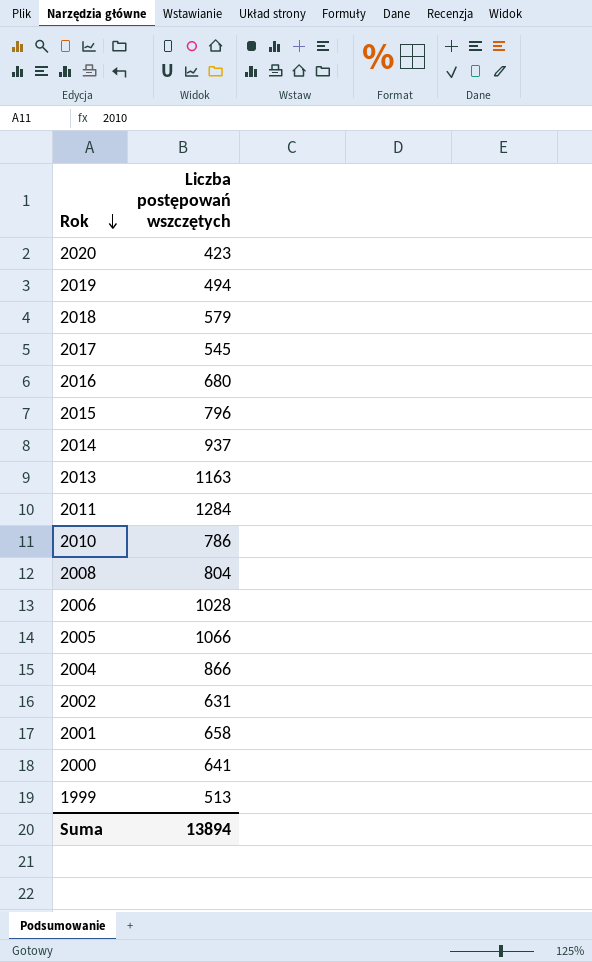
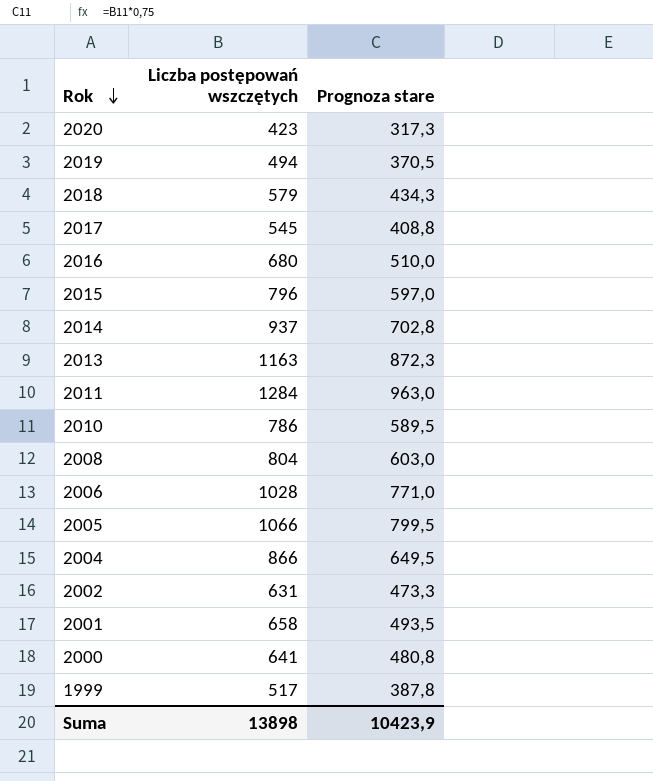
column Prognoza stare | formula: none -> [Liczba postępowań wszczętych] * 0,75
1999 | Liczba postępowań wszczętych: 513 -> 517
Suma | Liczba postępowań wszczętych: 13894 -> 13898

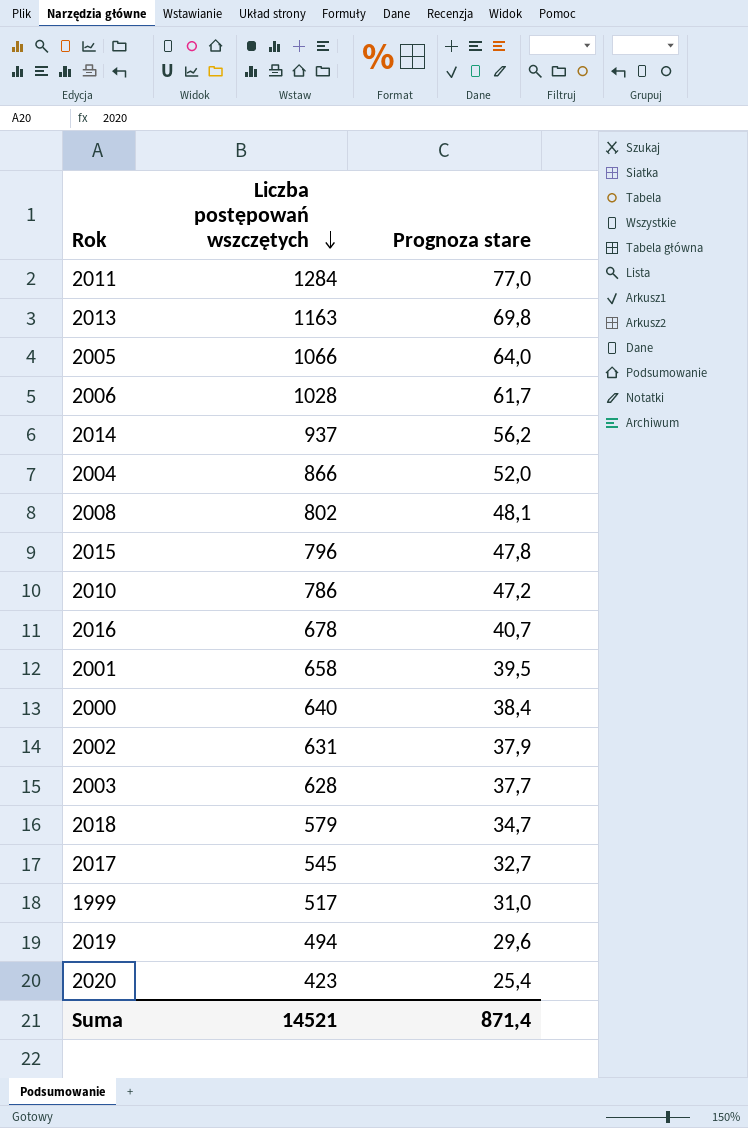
row order: Rok descending -> Liczba postępowań wszczętych descending
column Prognoza stare | formula: [Liczba postępowań wszczętych] * 0,75 -> [Liczba postępowań wszczętych] * 0,06
2008 | Liczba postępowań wszczętych: 804 -> 802
2016 | Liczba postępowań wszczętych: 680 -> 678
2000 | Liczba postępowań wszczętych: 641 -> 640
row 2003: none -> 628 | 37,7
Suma | Liczba postępowań wszczętych: 13898 -> 14521
Suma | Prognoza stare: 10423,9 -> 871,4

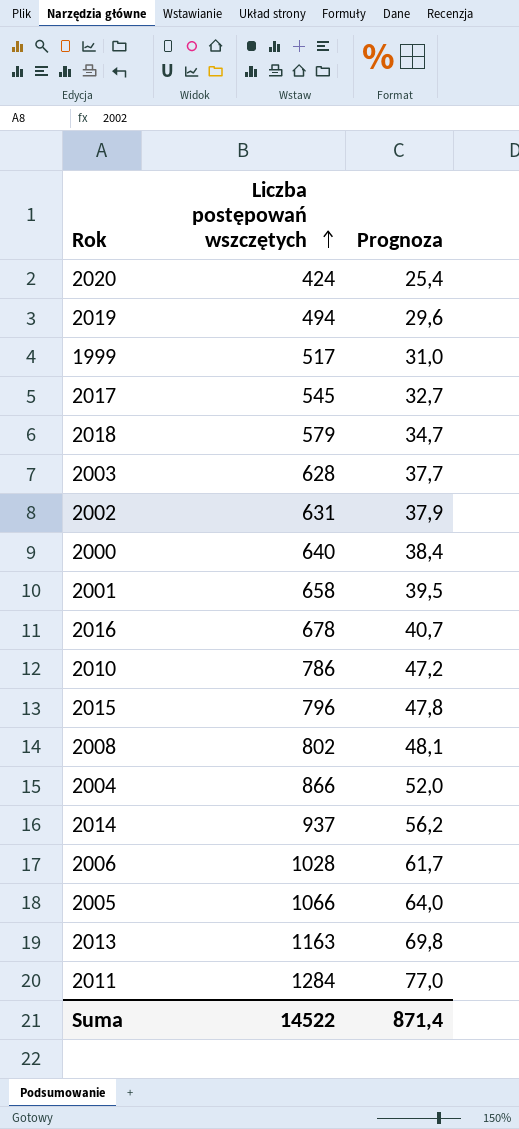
row order: Liczba postępowań wszczętych descending -> Liczba postępowań wszczętych ascending
column name: Prognoza stare -> Prognoza
2020 | Liczba postępowań wszczętych: 423 -> 424
Suma | Liczba postępowań wszczętych: 14521 -> 14522

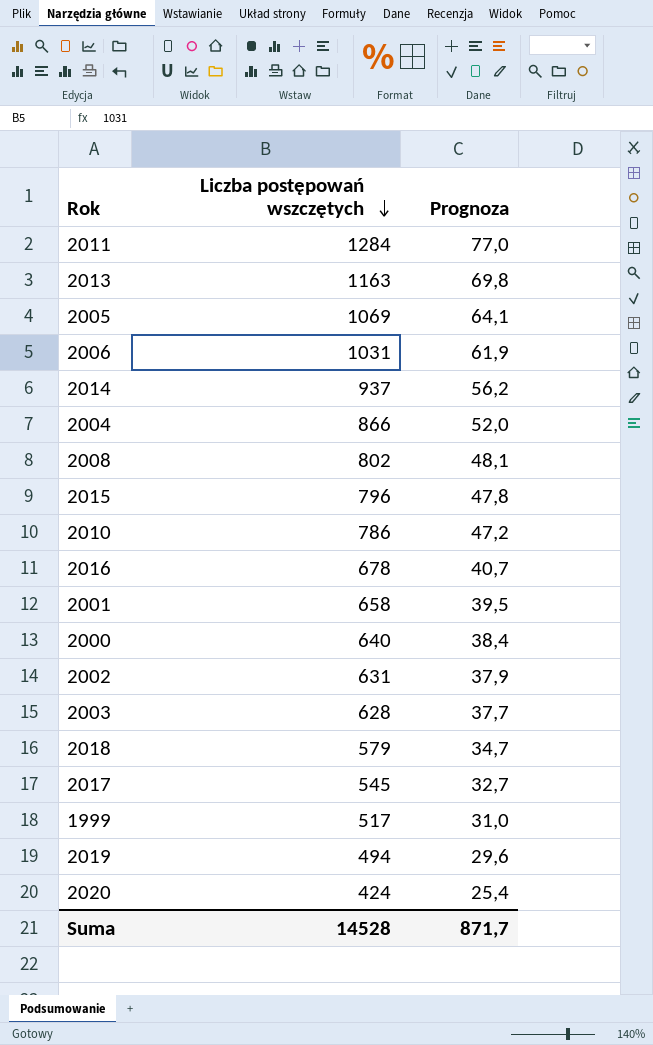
row order: Liczba postępowań wszczętych ascending -> Liczba postępowań wszczętych descending
2005 | Liczba postępowań wszczętych: 1066 -> 1069
2005 | Prognoza: 64,0 -> 64,1
2006 | Liczba postępowań wszczętych: 1028 -> 1031
2006 | Prognoza: 61,7 -> 61,9
Suma | Liczba postępowań wszczętych: 14522 -> 14528
Suma | Prognoza: 871,4 -> 871,7

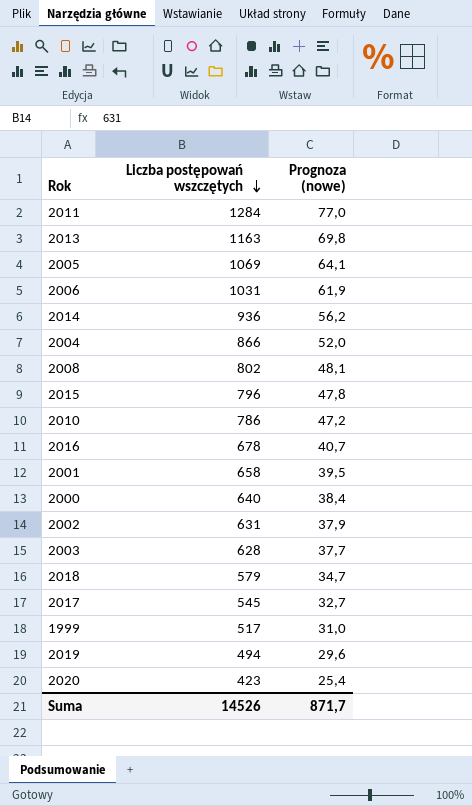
column name: Prognoza -> Prognoza (nowe)
2014 | Liczba postępowań wszczętych: 937 -> 936
2020 | Liczba postępowań wszczętych: 424 -> 423
Suma | Liczba postępowań wszczętych: 14528 -> 14526

